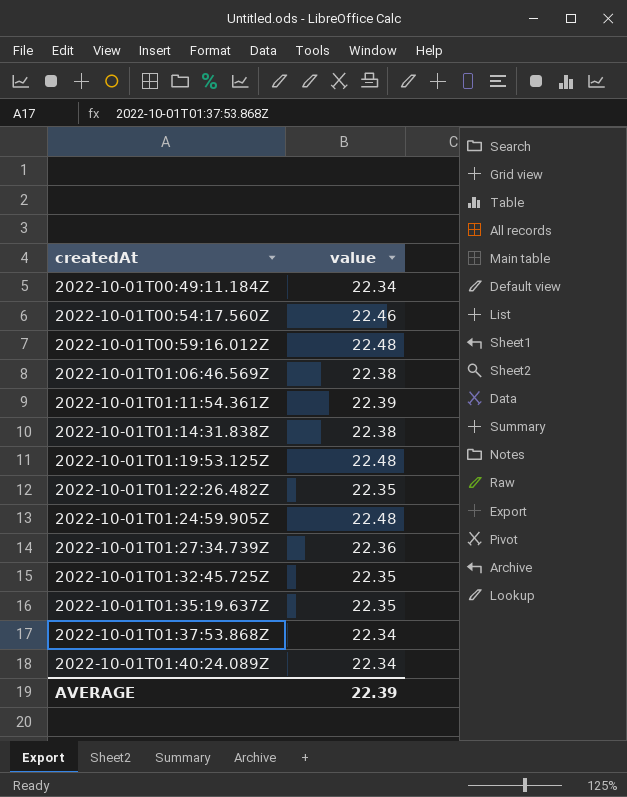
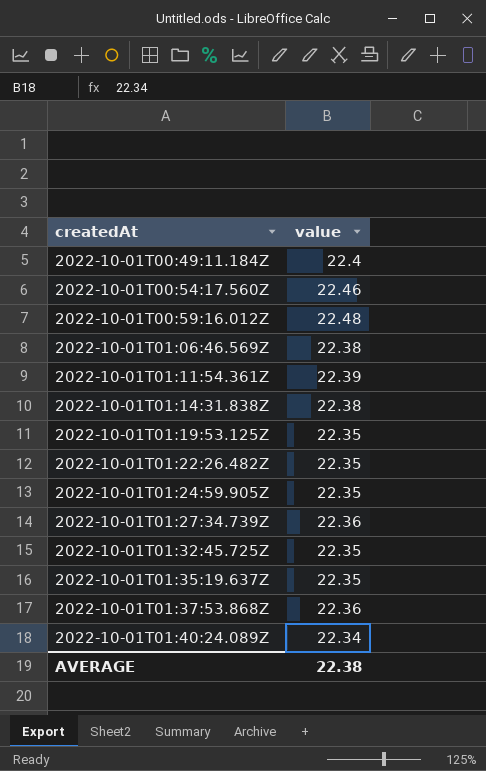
2022-10-01T00:49:11.184Z | value: 22.34 -> 22.4
2022-10-01T01:19:53.125Z | value: 22.48 -> 22.35
2022-10-01T01:24:59.905Z | value: 22.48 -> 22.35
2022-10-01T01:37:53.868Z | value: 22.34 -> 22.36
AVERAGE | value: 22.39 -> 22.38

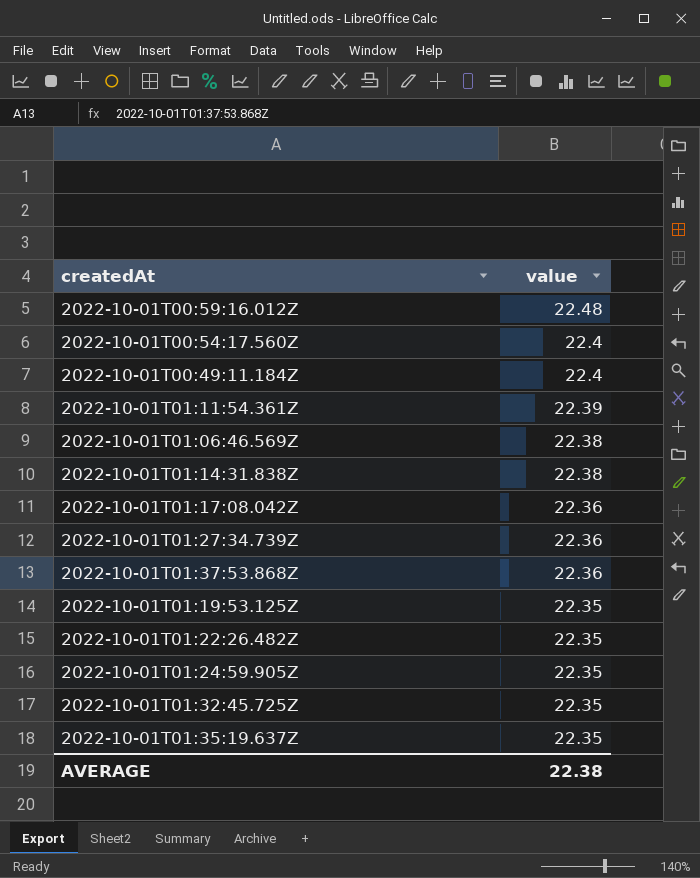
row order: createdAt ascending -> value descending
row 2022-10-01T01:40:24.089Z: 22.34 -> none
2022-10-01T00:54:17.560Z | value: 22.46 -> 22.4
row 2022-10-01T01:17:08.042Z: none -> 22.36

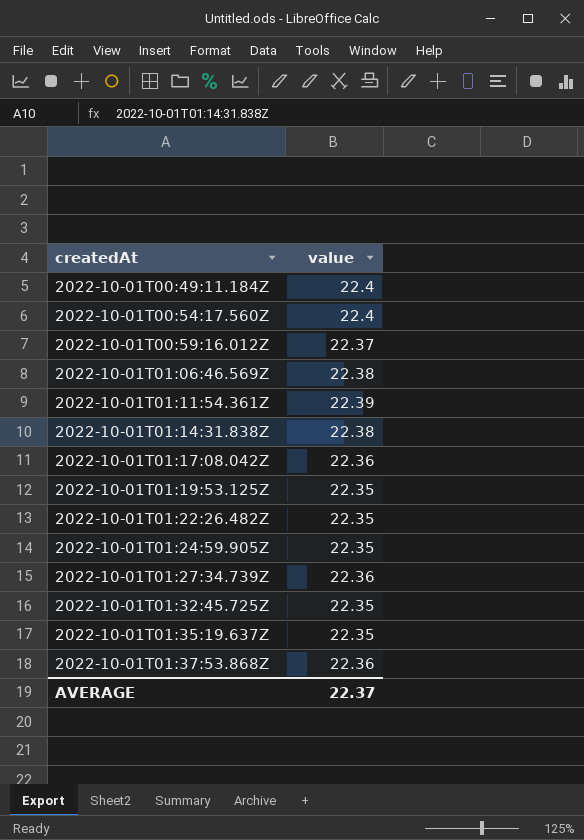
row order: value descending -> createdAt ascending
2022-10-01T00:59:16.012Z | value: 22.48 -> 22.37
AVERAGE | value: 22.38 -> 22.37

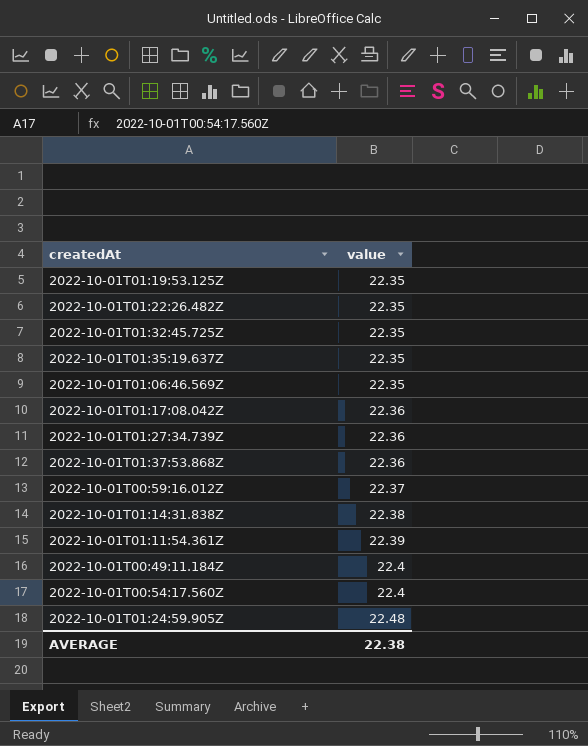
row order: createdAt ascending -> value ascending
2022-10-01T01:06:46.569Z | value: 22.38 -> 22.35
2022-10-01T01:24:59.905Z | value: 22.35 -> 22.48
AVERAGE | value: 22.37 -> 22.38

